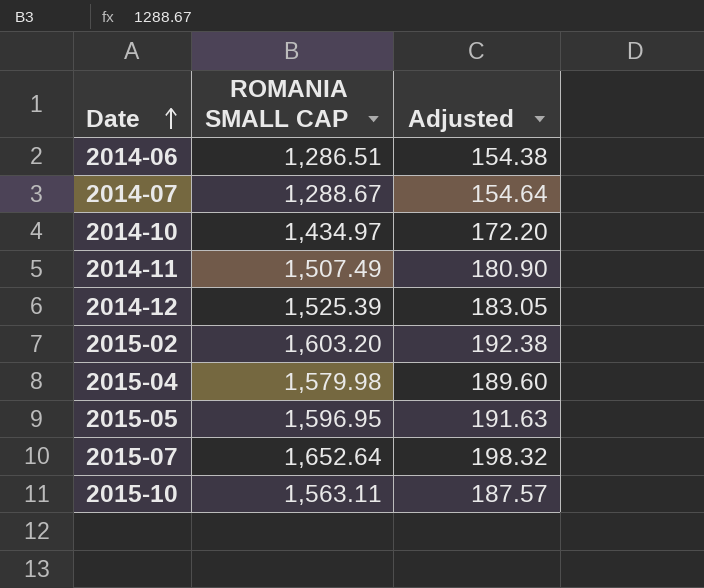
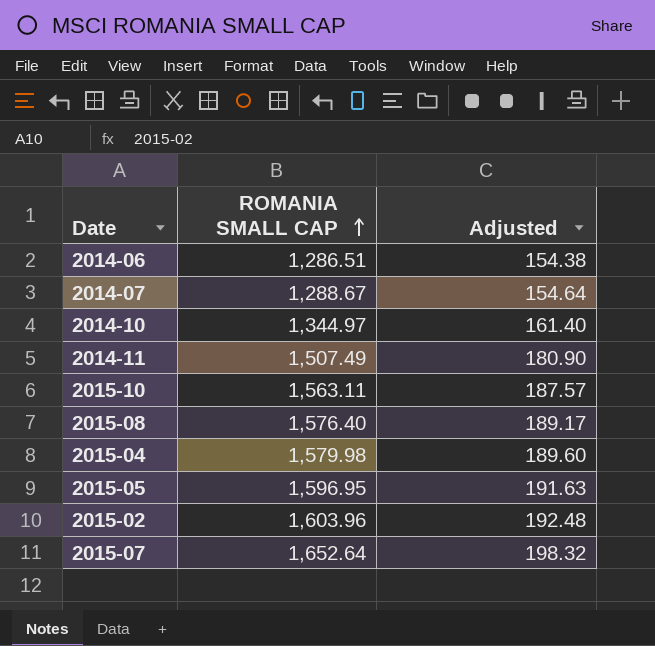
row order: Date ascending -> ROMANIA SMALL CAP ascending
row 2014-12: 1,525.39 | 183.05 -> none
2014-10 | ROMANIA SMALL CAP: 1,434.97 -> 1,344.97
2014-10 | Adjusted: 172.20 -> 161.40
row 2015-08: none -> 1,576.40 | 189.17
2015-02 | ROMANIA SMALL CAP: 1,603.20 -> 1,603.96
2015-02 | Adjusted: 192.38 -> 192.48

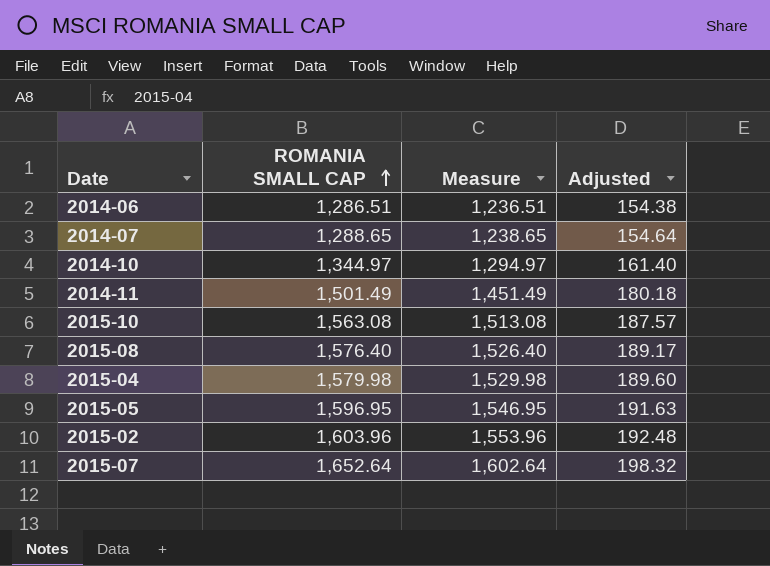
column Measure | formula: none -> [ROMANIA SMALL CAP] - 50
2014-07 | ROMANIA SMALL CAP: 1,288.67 -> 1,288.65
2014-11 | ROMANIA SMALL CAP: 1,507.49 -> 1,501.49
2014-11 | Adjusted: 180.90 -> 180.18
2015-10 | ROMANIA SMALL CAP: 1,563.11 -> 1,563.08

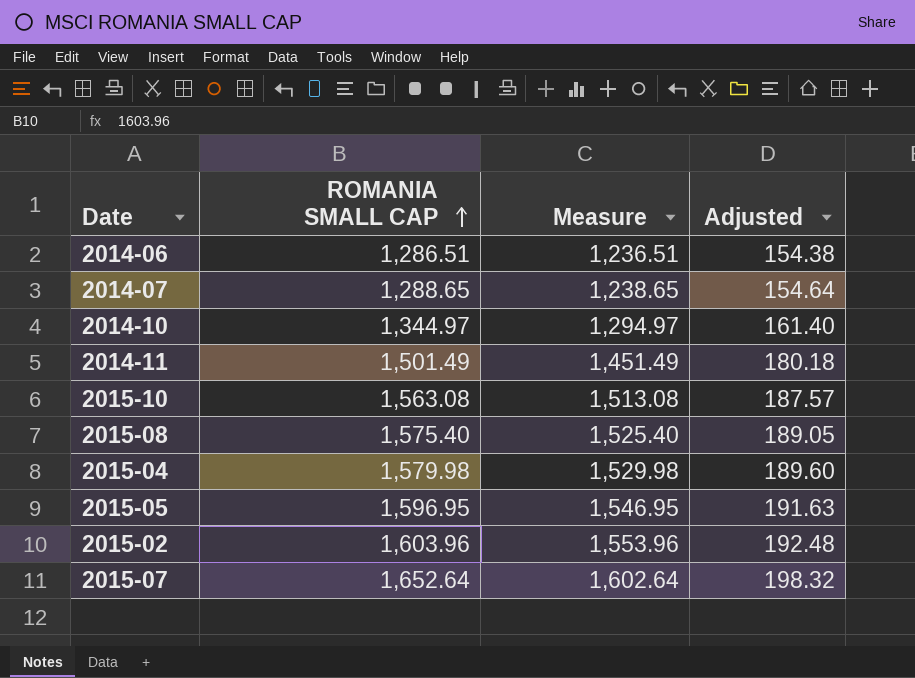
2015-08 | ROMANIA SMALL CAP: 1,576.40 -> 1,575.40
2015-08 | Measure: 1,526.40 -> 1,525.40
2015-08 | Adjusted: 189.17 -> 189.05

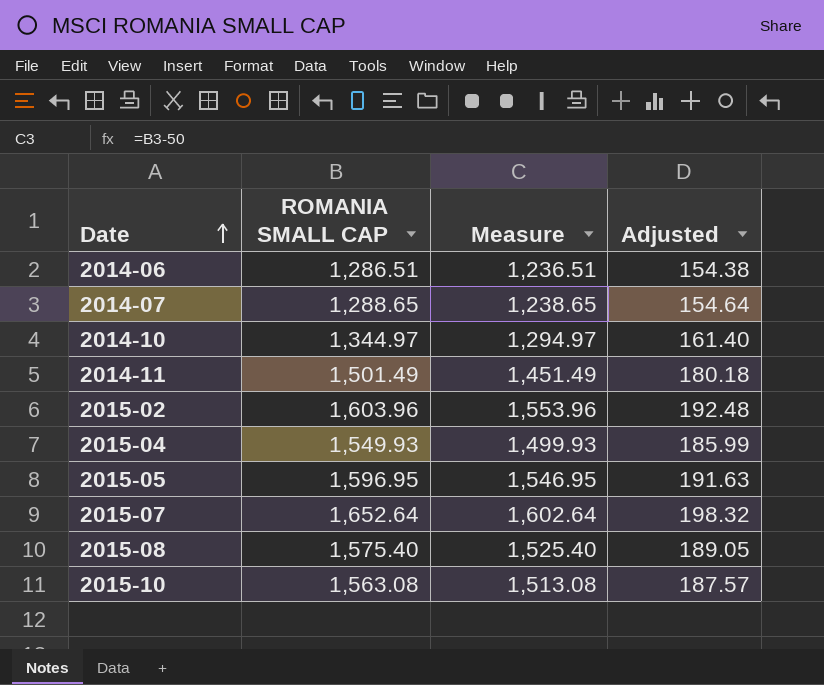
row order: ROMANIA SMALL CAP ascending -> Date ascending
2015-04 | ROMANIA SMALL CAP: 1,579.98 -> 1,549.93
2015-04 | Measure: 1,529.98 -> 1,499.93
2015-04 | Adjusted: 189.60 -> 185.99

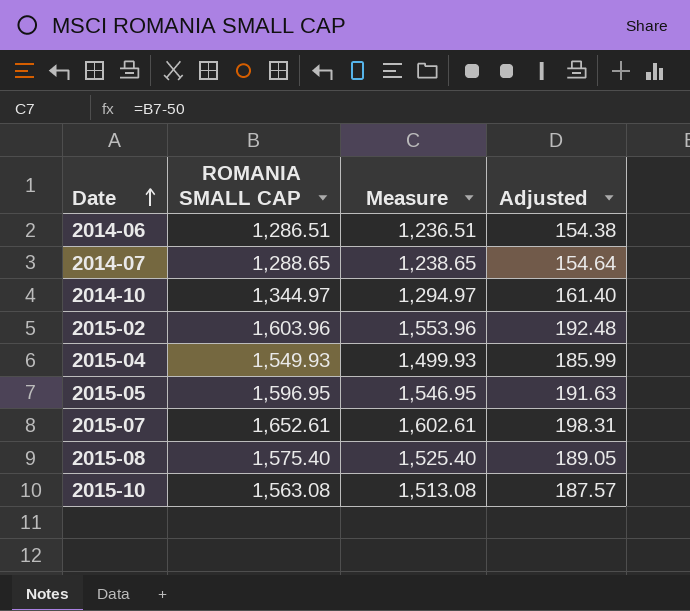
row 2014-11: 1,501.49 | 1,451.49 | 180.18 -> none
2015-07 | ROMANIA SMALL CAP: 1,652.64 -> 1,652.61
2015-07 | Measure: 1,602.64 -> 1,602.61
2015-07 | Adjusted: 198.32 -> 198.31

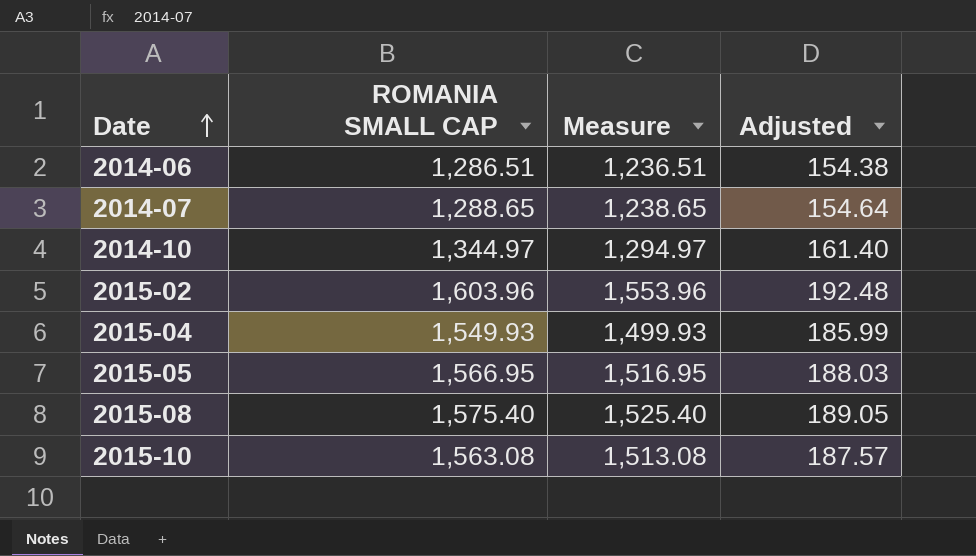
row 2015-07: 1,652.61 | 1,602.61 | 198.31 -> none
2015-05 | ROMANIA SMALL CAP: 1,596.95 -> 1,566.95
2015-05 | Measure: 1,546.95 -> 1,516.95
2015-05 | Adjusted: 191.63 -> 188.03

